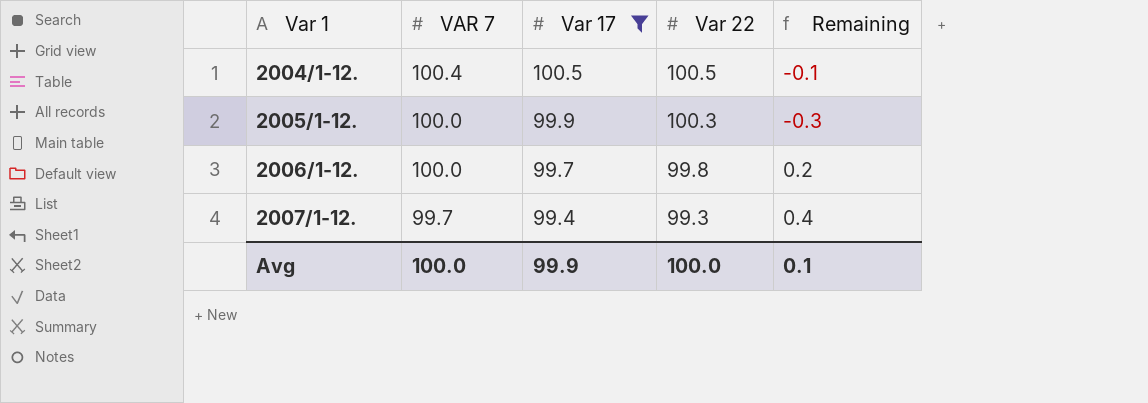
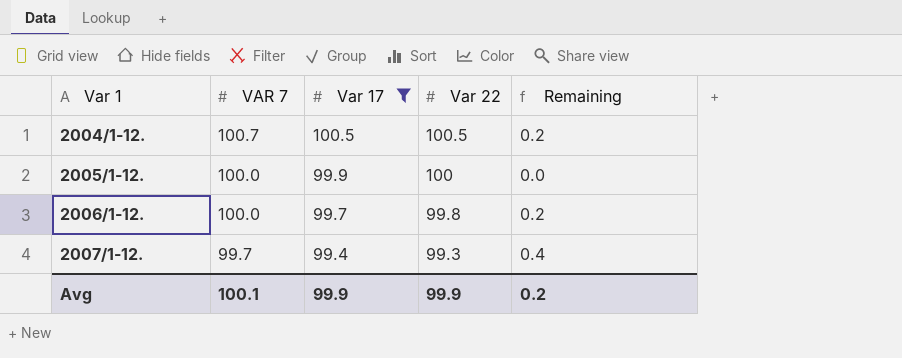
2004/1-12. | VAR 7: 100.4 -> 100.7
2004/1-12. | Remaining: -0.1 -> 0.2
2005/1-12. | Var 22: 100.3 -> 100
2005/1-12. | Remaining: -0.3 -> 0.0
Avg | VAR 7: 100.0 -> 100.1
Avg | Var 22: 100.0 -> 99.9
Avg | Remaining: 0.1 -> 0.2

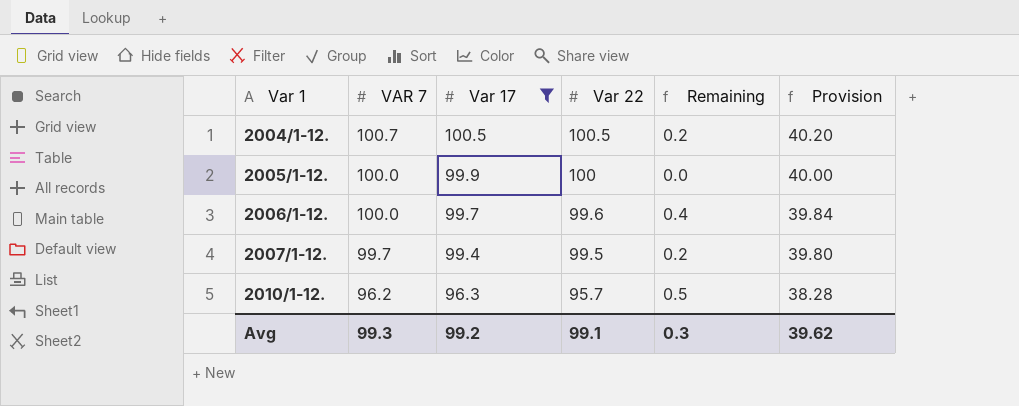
column Provision | formula: none -> [Var 22] * 0.4
2006/1-12. | Var 22: 99.8 -> 99.6
2006/1-12. | Remaining: 0.2 -> 0.4
2007/1-12. | Var 22: 99.3 -> 99.5
2007/1-12. | Remaining: 0.4 -> 0.2
row 2010/1-12.: none -> 96.2 | 96.3 | 95.7 | 0.5 | 38.28
Avg | VAR 7: 100.1 -> 99.3
Avg | Var 17: 99.9 -> 99.2
Avg | Var 22: 99.9 -> 99.1
Avg | Remaining: 0.2 -> 0.3

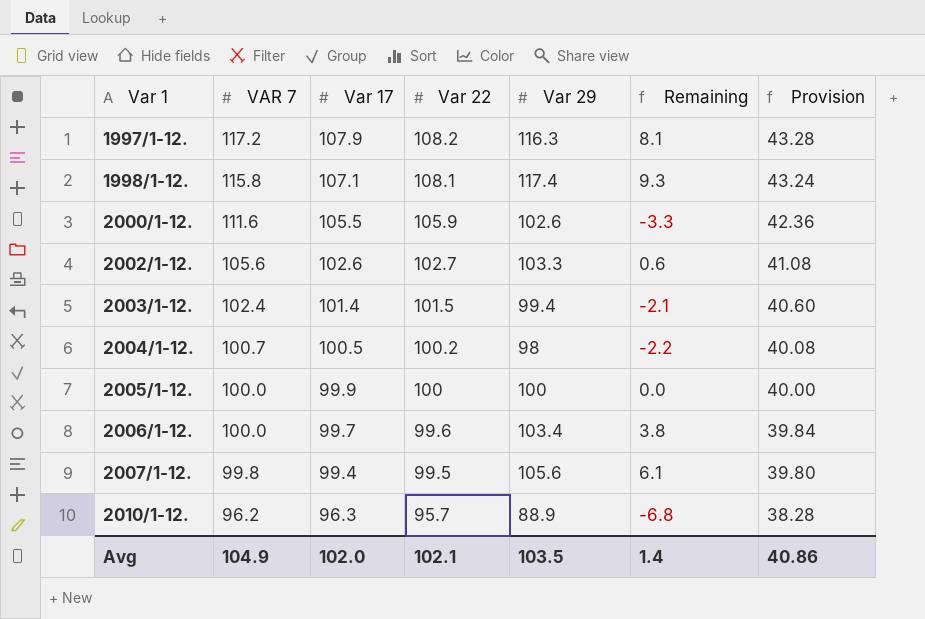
filter: Var 17 <= 100.5 -> none
column Var 29 | position: none -> 5
column Remaining | formula: [VAR 7] - [Var 22] -> [Var 29] - [Var 22]
2004/1-12. | Var 22: 100.5 -> 100.2
2004/1-12. | Provision: 40.20 -> 40.08
2007/1-12. | VAR 7: 99.7 -> 99.8
Avg | VAR 7: 99.3 -> 104.9
Avg | Var 17: 99.2 -> 102.0
Avg | Var 22: 99.1 -> 102.1
Avg | Remaining: 0.3 -> 1.4
Avg | Provision: 39.62 -> 40.86

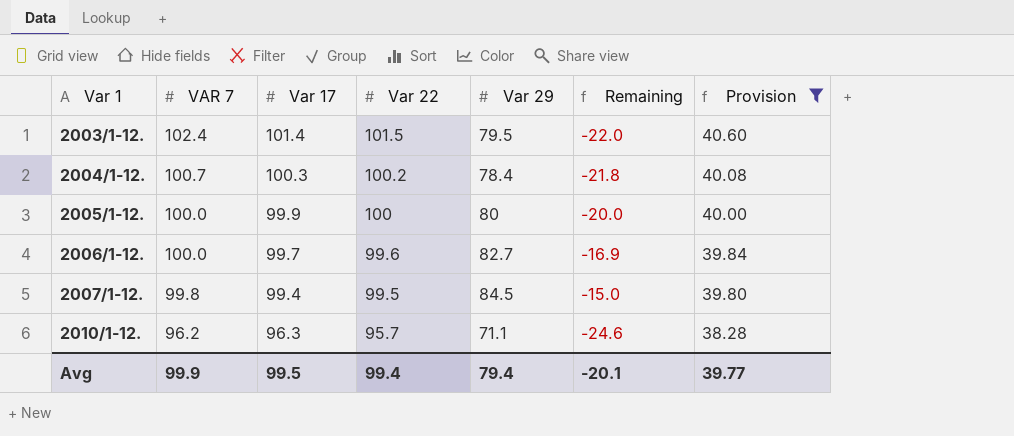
filter: none -> Provision <= 40.60
2003/1-12. | Var 29: 99.4 -> 79.5
2003/1-12. | Remaining: -2.1 -> -22.0
2004/1-12. | Var 17: 100.5 -> 100.3
2004/1-12. | Var 29: 98 -> 78.4
2004/1-12. | Remaining: -2.2 -> -21.8
2005/1-12. | Var 29: 100 -> 80
2005/1-12. | Remaining: 0.0 -> -20.0
2006/1-12. | Var 29: 103.4 -> 82.7
2006/1-12. | Remaining: 3.8 -> -16.9
2007/1-12. | Var 29: 105.6 -> 84.5
2007/1-12. | Remaining: 6.1 -> -15.0
2010/1-12. | Var 29: 88.9 -> 71.1
2010/1-12. | Remaining: -6.8 -> -24.6
Avg | VAR 7: 104.9 -> 99.9
Avg | Var 17: 102.0 -> 99.5
Avg | Var 22: 102.1 -> 99.4
Avg | Var 29: 103.5 -> 79.4
Avg | Remaining: 1.4 -> -20.1
Avg | Provision: 40.86 -> 39.77

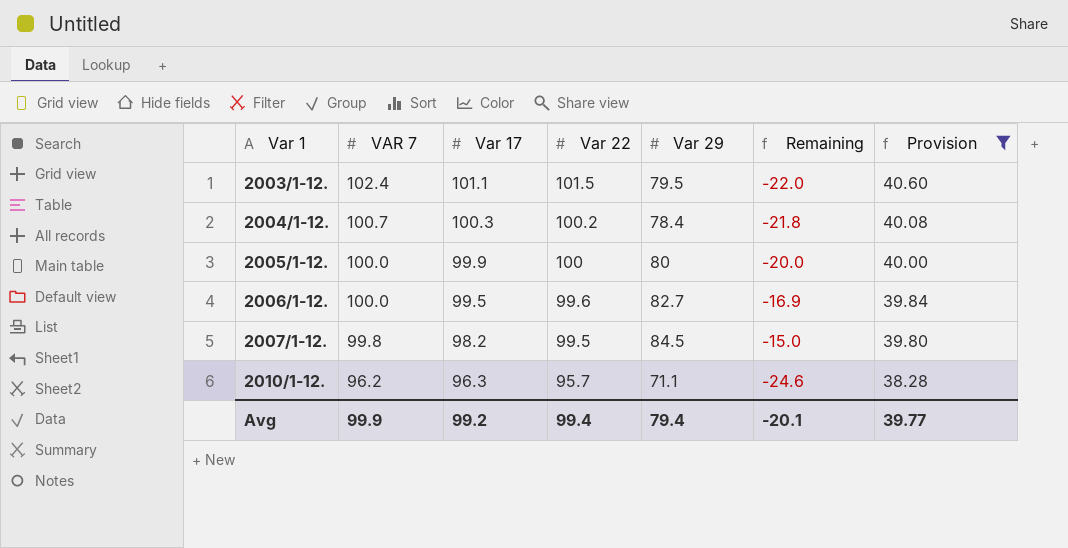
2003/1-12. | Var 17: 101.4 -> 101.1
2006/1-12. | Var 17: 99.7 -> 99.5
2007/1-12. | Var 17: 99.4 -> 98.2
Avg | Var 17: 99.5 -> 99.2

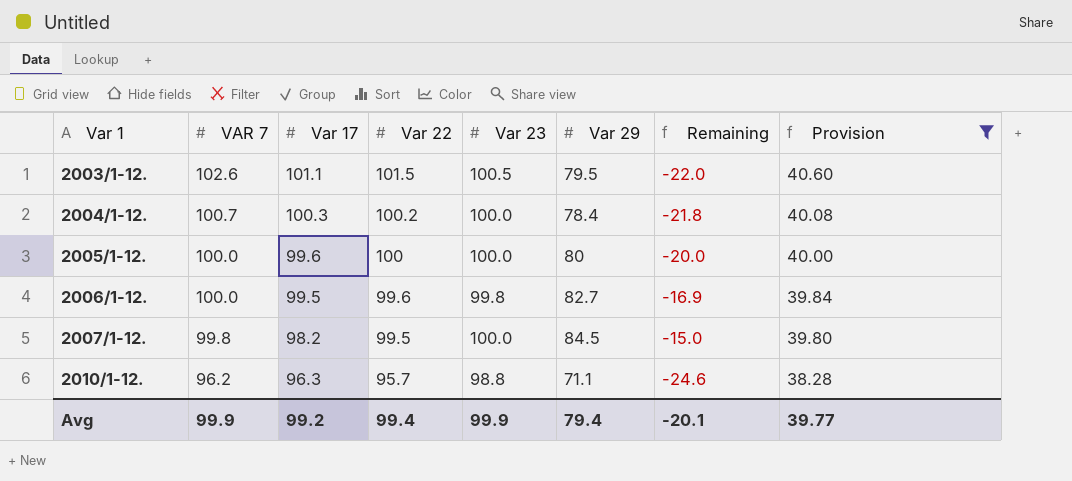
column Var 23 | position: none -> 5
2003/1-12. | VAR 7: 102.4 -> 102.6
2005/1-12. | Var 17: 99.9 -> 99.6

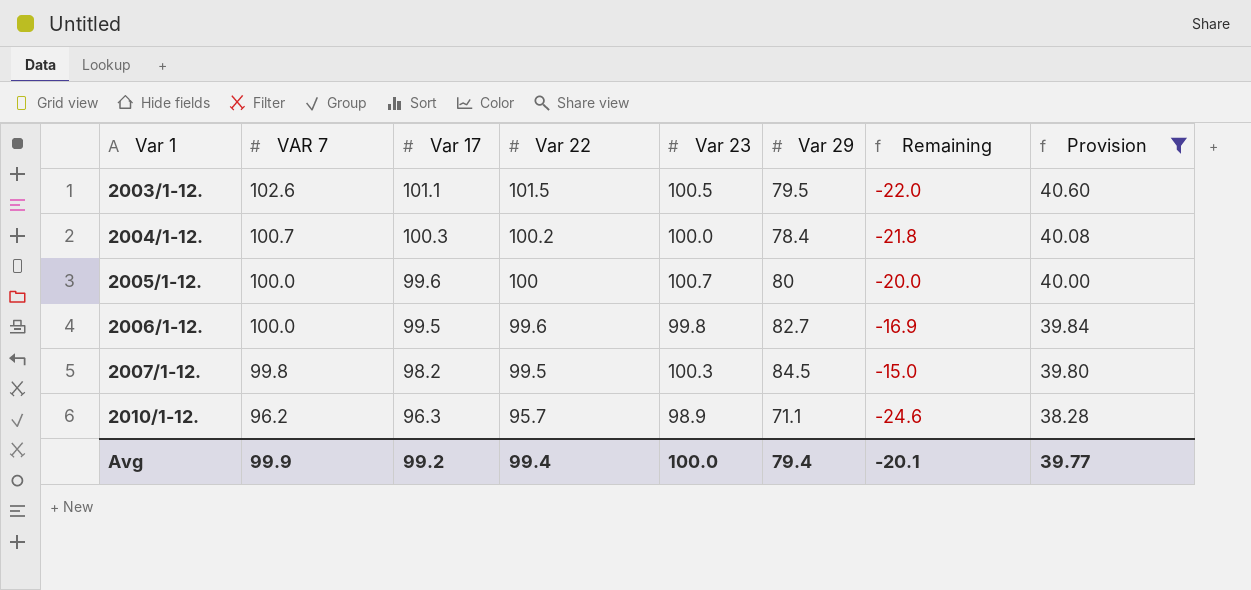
2005/1-12. | Var 23: 100.0 -> 100.7
2007/1-12. | Var 23: 100.0 -> 100.3
2010/1-12. | Var 23: 98.8 -> 98.9
Avg | Var 23: 99.9 -> 100.0

